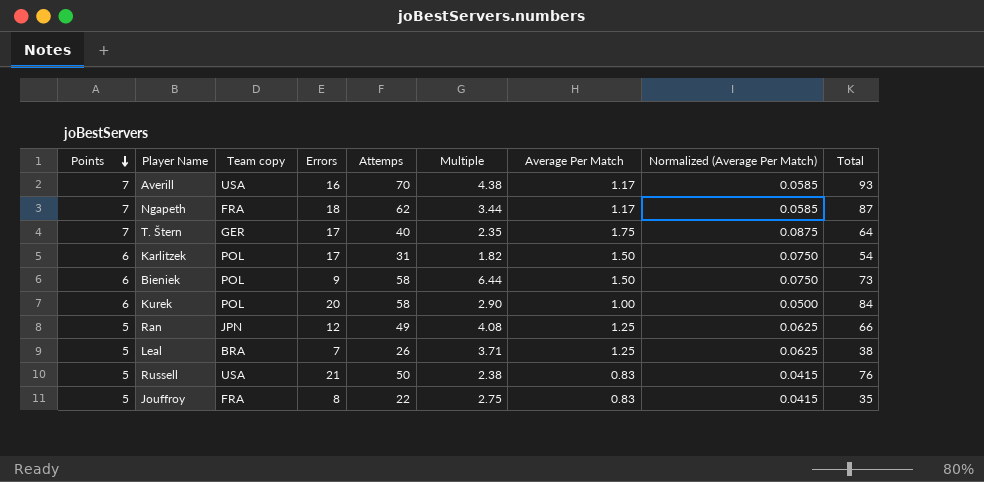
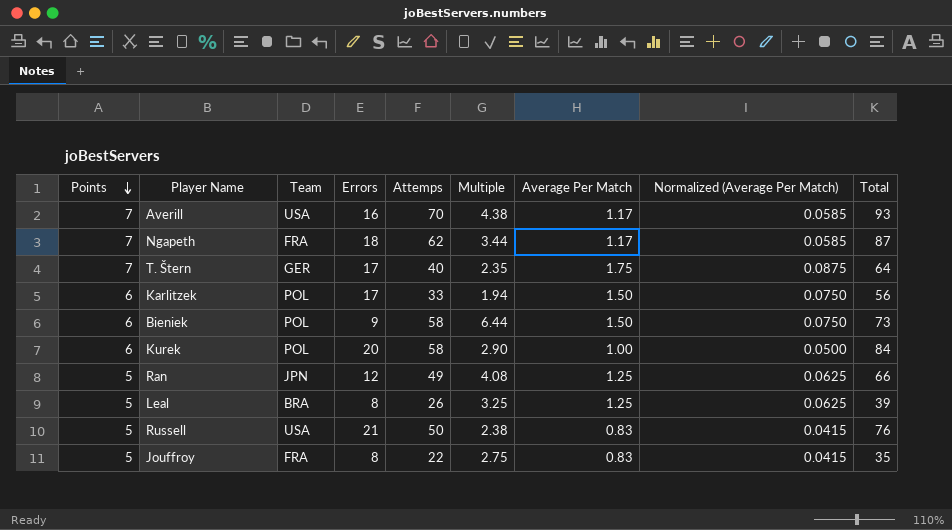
column name: Team copy -> Team
Karlitzek | Attemps: 31 -> 33
Karlitzek | Multiple: 1.82 -> 1.94
Karlitzek | Total: 54 -> 56
Leal | Errors: 7 -> 8
Leal | Multiple: 3.71 -> 3.25
Leal | Total: 38 -> 39

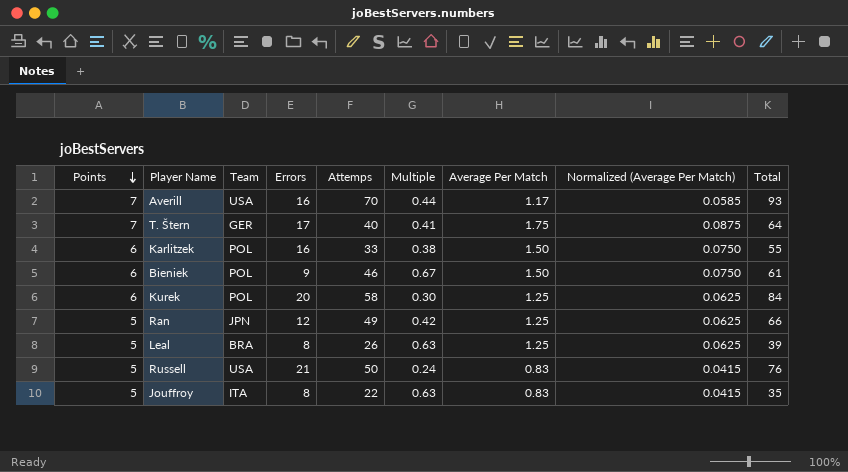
column Multiple | formula: [Attemps] / [Errors] -> [Points] / [Errors]
row Ngapeth: 7 | FRA | 18 | 62 | 3.44 | 1.17 | 0.0585 | 87 -> none
Karlitzek | Errors: 17 -> 16
Karlitzek | Total: 56 -> 55
Bieniek | Attemps: 58 -> 46
Bieniek | Total: 73 -> 61
Kurek | Average Per Match: 1.00 -> 1.25
Kurek | Normalized (Average Per Match): 0.0500 -> 0.0625
Jouffroy | Team: FRA -> ITA

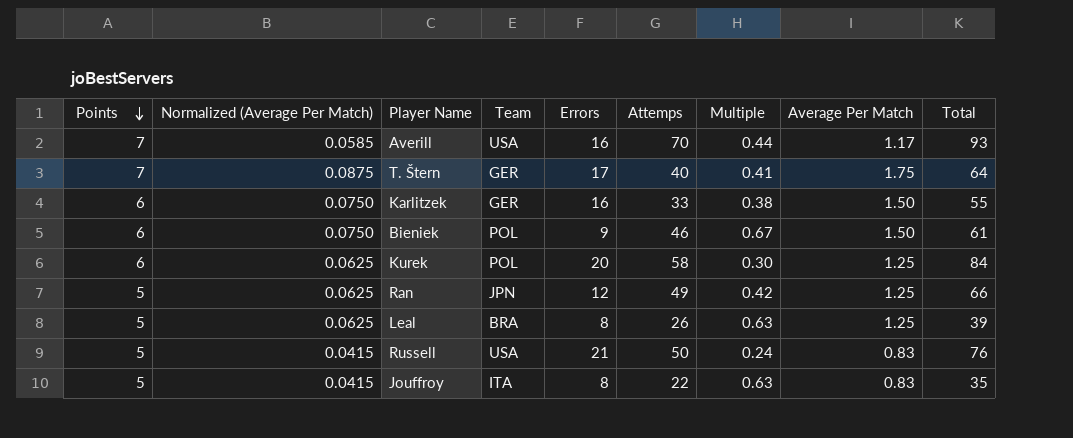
column Normalized (Average Per Match) | position: 8 -> 2
Karlitzek | Team: POL -> GER

